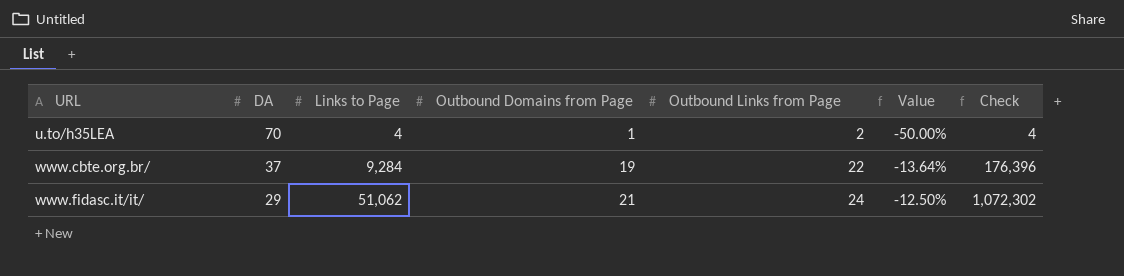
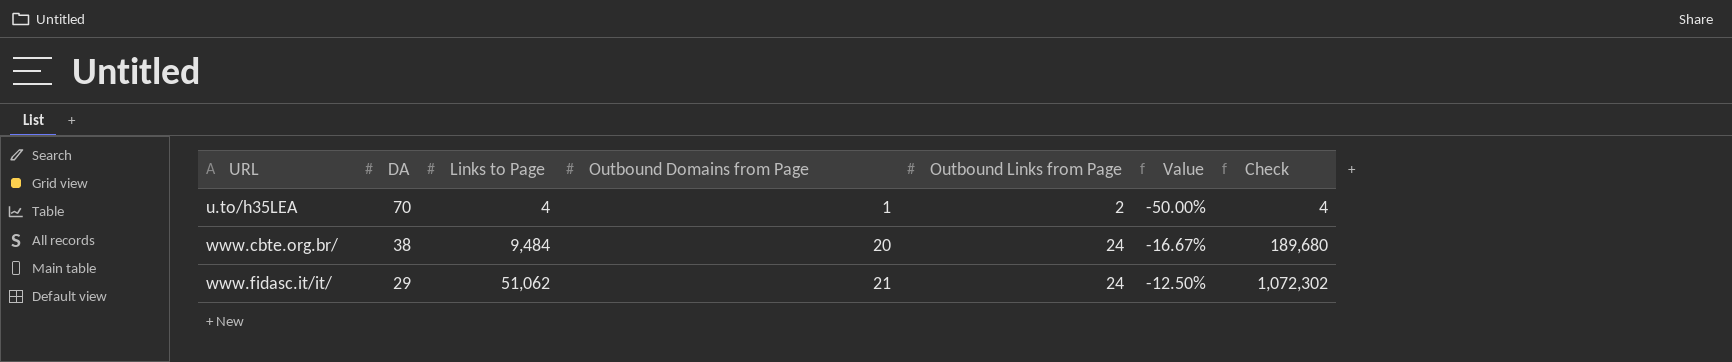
www.cbte.org.br/ | DA: 37 -> 38
www.cbte.org.br/ | Links to Page: 9,284 -> 9,484
www.cbte.org.br/ | Outbound Domains from Page: 19 -> 20
www.cbte.org.br/ | Outbound Links from Page: 22 -> 24
www.cbte.org.br/ | Value: -13.64% -> -16.67%
www.cbte.org.br/ | Check: 176,396 -> 189,680

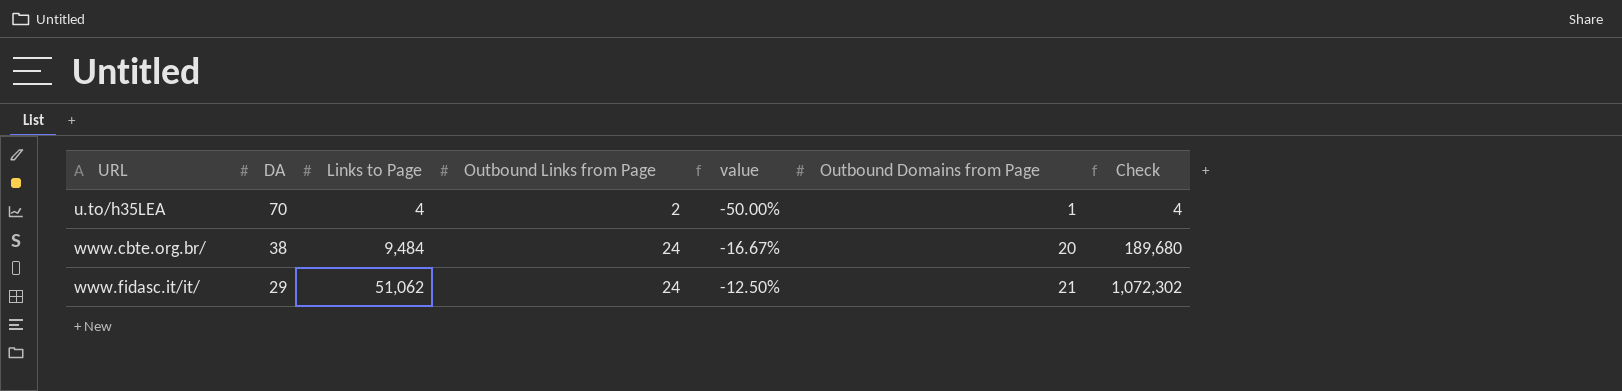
column name: Value -> value
column Outbound Domains from Page | position: 4 -> 6

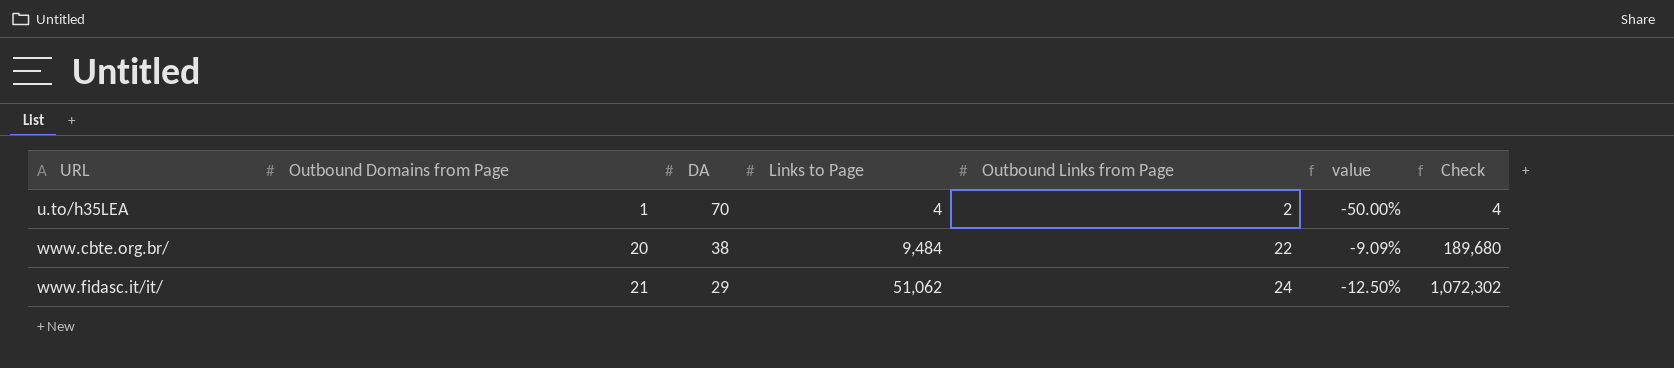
column Outbound Domains from Page | position: 6 -> 2
www.cbte.org.br/ | Outbound Links from Page: 24 -> 22
www.cbte.org.br/ | value: -16.67% -> -9.09%

